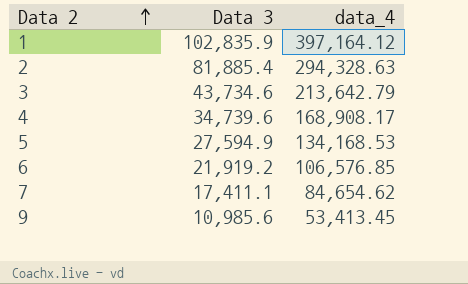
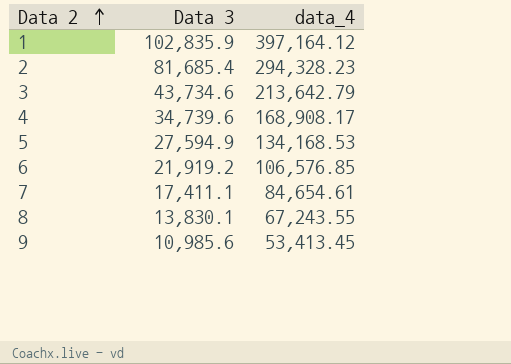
2 | Data 3: 81,885.4 -> 81,685.4
2 | data_4: 294,328.63 -> 294,328.23
7 | data_4: 84,654.62 -> 84,654.61
row 8: none -> 13,830.1 | 67,243.55

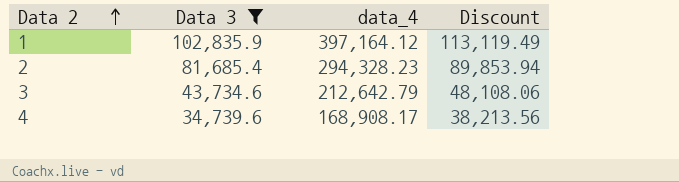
filter: none -> Data 3 >= 34,739.6
column Discount | formula: none -> [Data 3] * 1.1
3 | data_4: 213,642.79 -> 212,642.79

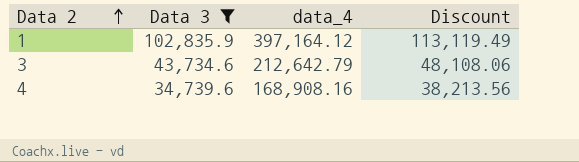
row 2: 81,685.4 | 294,328.23 | 89,853.94 -> none
4 | data_4: 168,908.17 -> 168,908.16

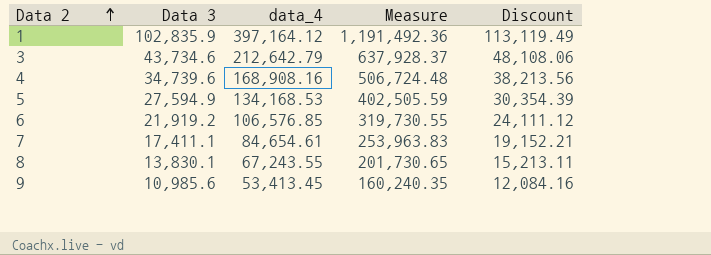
filter: Data 3 >= 34,739.6 -> none
column Measure | formula: none -> [data_4] * 3

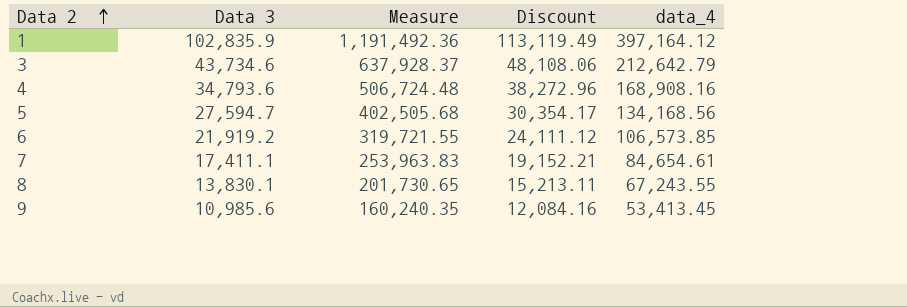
column data_4 | position: 3 -> 5
4 | Data 3: 34,739.6 -> 34,793.6
4 | Discount: 38,213.56 -> 38,272.96
5 | Data 3: 27,594.9 -> 27,594.7
5 | Measure: 402,505.59 -> 402,505.68
5 | Discount: 30,354.39 -> 30,354.17
5 | data_4: 134,168.53 -> 134,168.56
6 | Measure: 319,730.55 -> 319,721.55
6 | data_4: 106,576.85 -> 106,573.85

